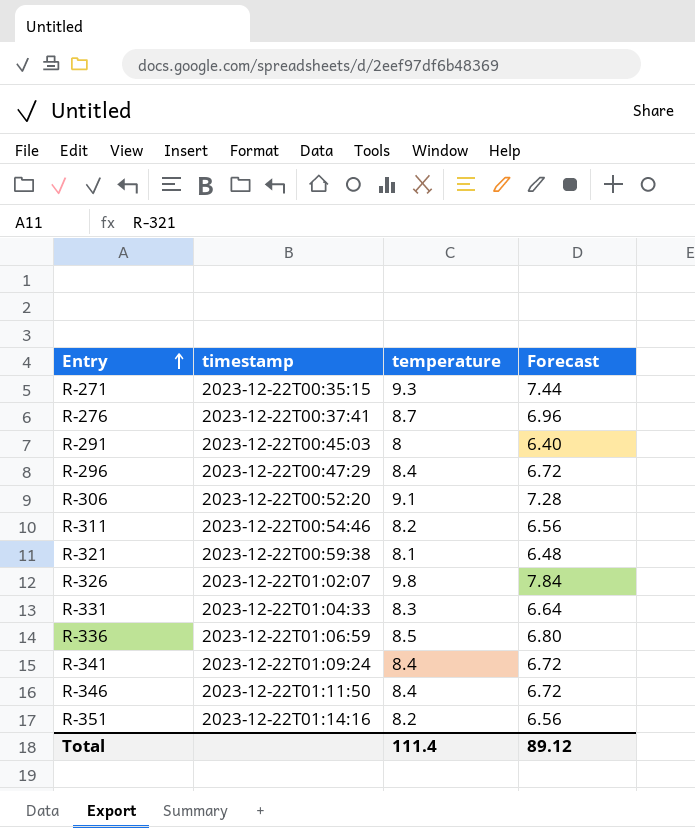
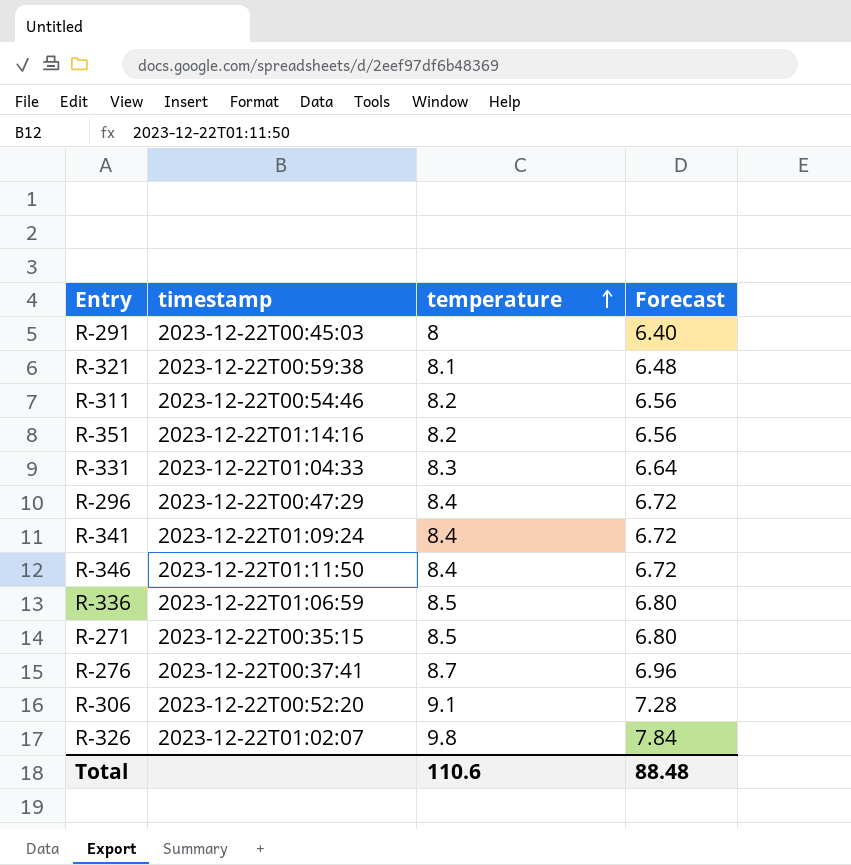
row order: Entry ascending -> temperature ascending
R-271 | temperature: 9.3 -> 8.5
R-271 | Forecast: 7.44 -> 6.80
Total | temperature: 111.4 -> 110.6
Total | Forecast: 89.12 -> 88.48

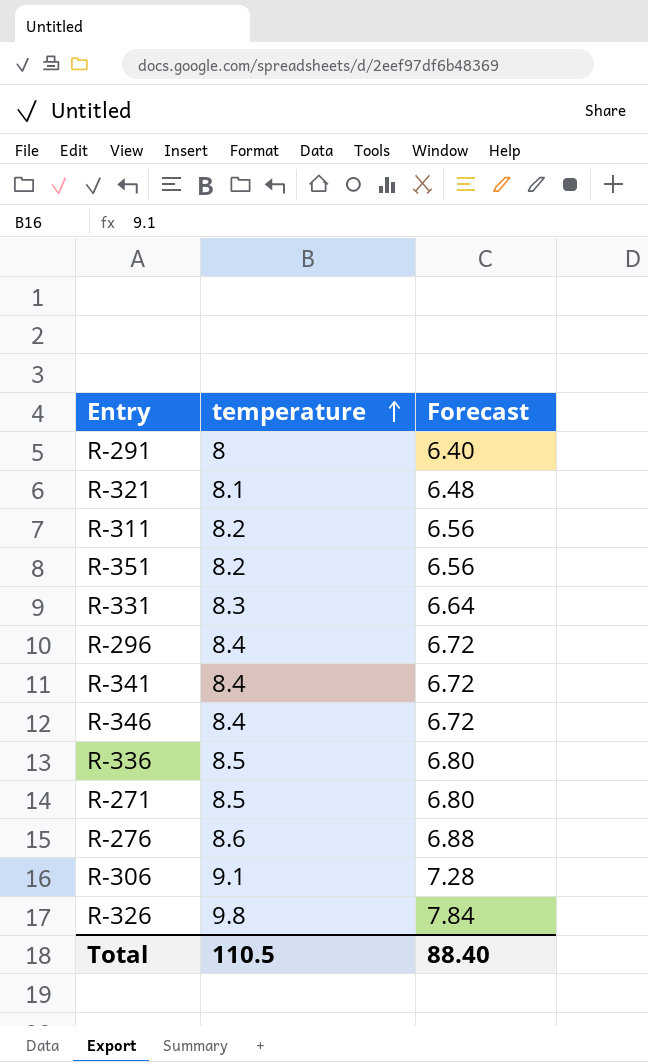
column timestamp | position: 2 -> none
R-276 | temperature: 8.7 -> 8.6
R-276 | Forecast: 6.96 -> 6.88
Total | temperature: 110.6 -> 110.5
Total | Forecast: 88.48 -> 88.40

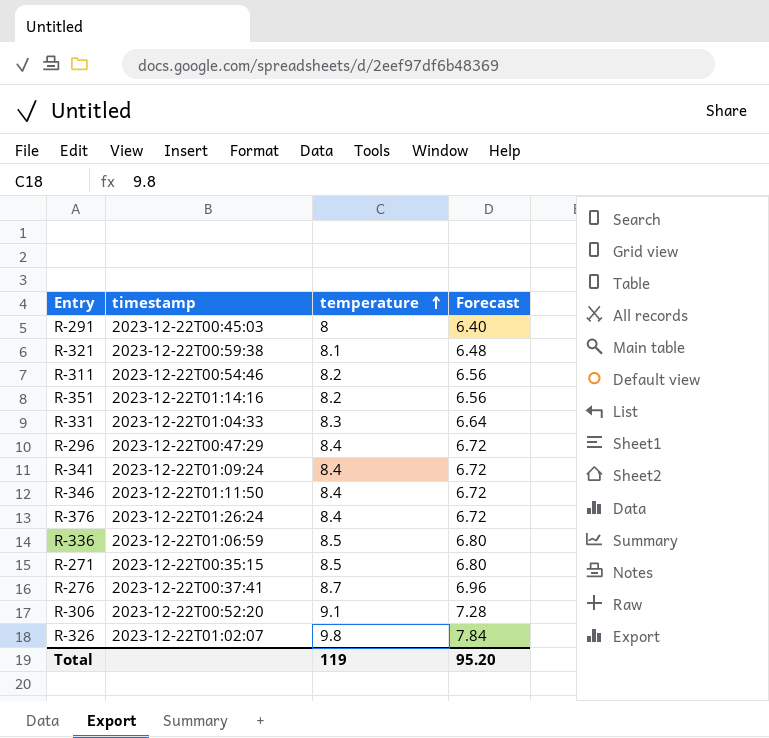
column timestamp | position: none -> 2
row R-376: none -> 2023-12-22T01:26:24 | 8.4 | 6.72
R-276 | temperature: 8.6 -> 8.7
R-276 | Forecast: 6.88 -> 6.96
Total | temperature: 110.5 -> 119
Total | Forecast: 88.40 -> 95.20

